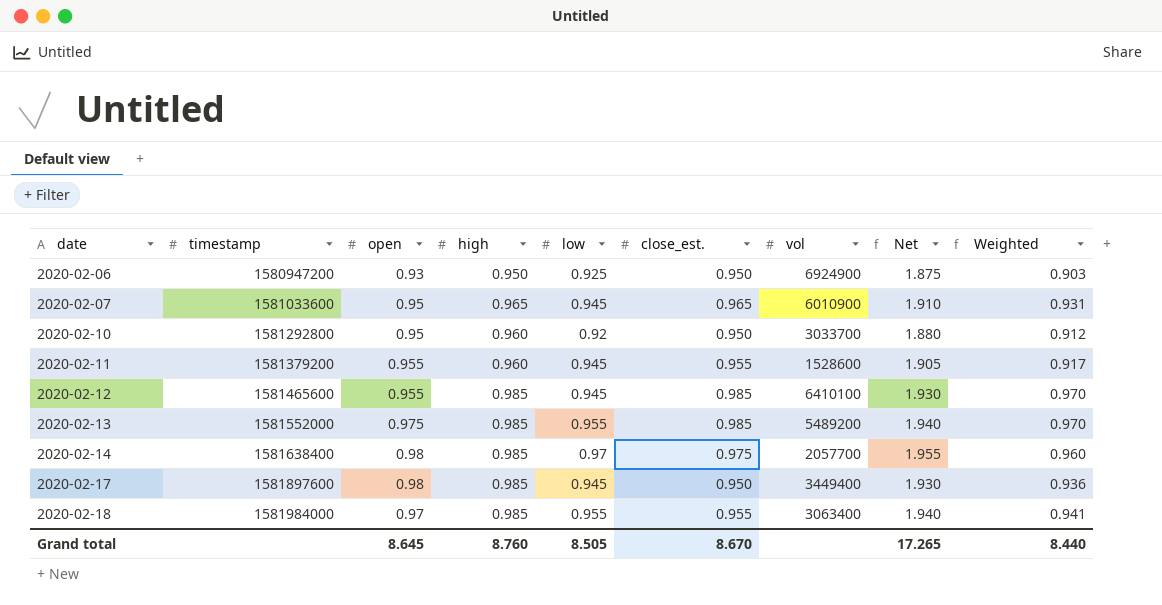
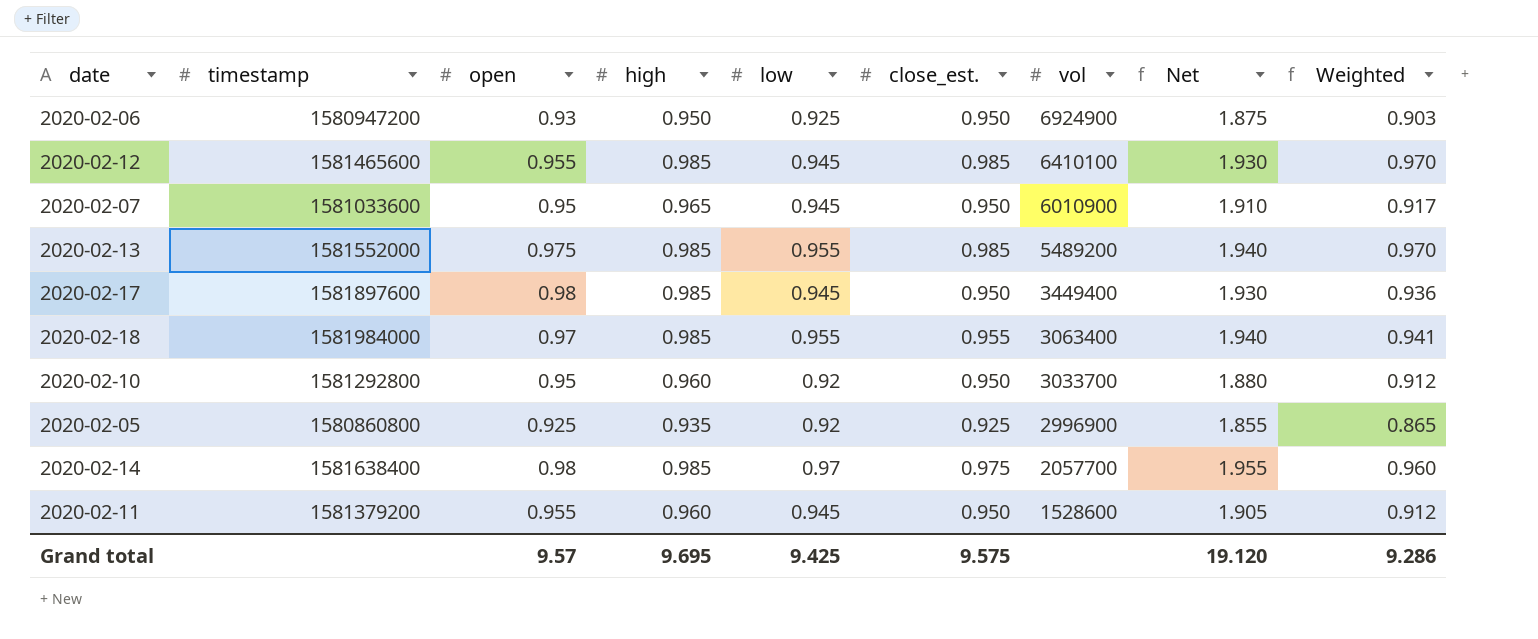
row order: date ascending -> vol descending
2020-02-07 | close_est.: 0.965 -> 0.950
2020-02-07 | Weighted: 0.931 -> 0.917
row 2020-02-05: none -> 1580860800 | 0.925 | 0.935 | 0.92 | 0.925 | 2996900 | 1.855 | 0.865
2020-02-11 | close_est.: 0.955 -> 0.950
2020-02-11 | Weighted: 0.917 -> 0.912
Grand total | open: 8.645 -> 9.57
Grand total | high: 8.760 -> 9.695
Grand total | low: 8.505 -> 9.425
Grand total | close_est.: 8.670 -> 9.575
Grand total | Net: 17.265 -> 19.120
Grand total | Weighted: 8.440 -> 9.286

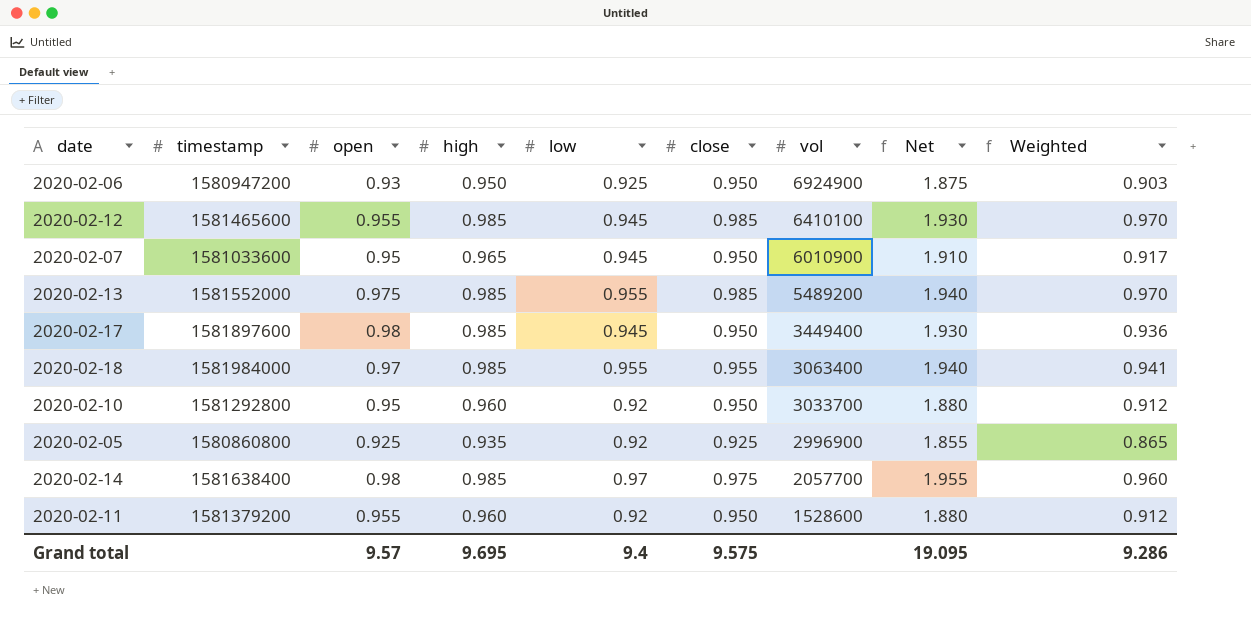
column name: close_est. -> close
2020-02-11 | low: 0.945 -> 0.92
2020-02-11 | Net: 1.905 -> 1.880
Grand total | low: 9.425 -> 9.4
Grand total | Net: 19.120 -> 19.095

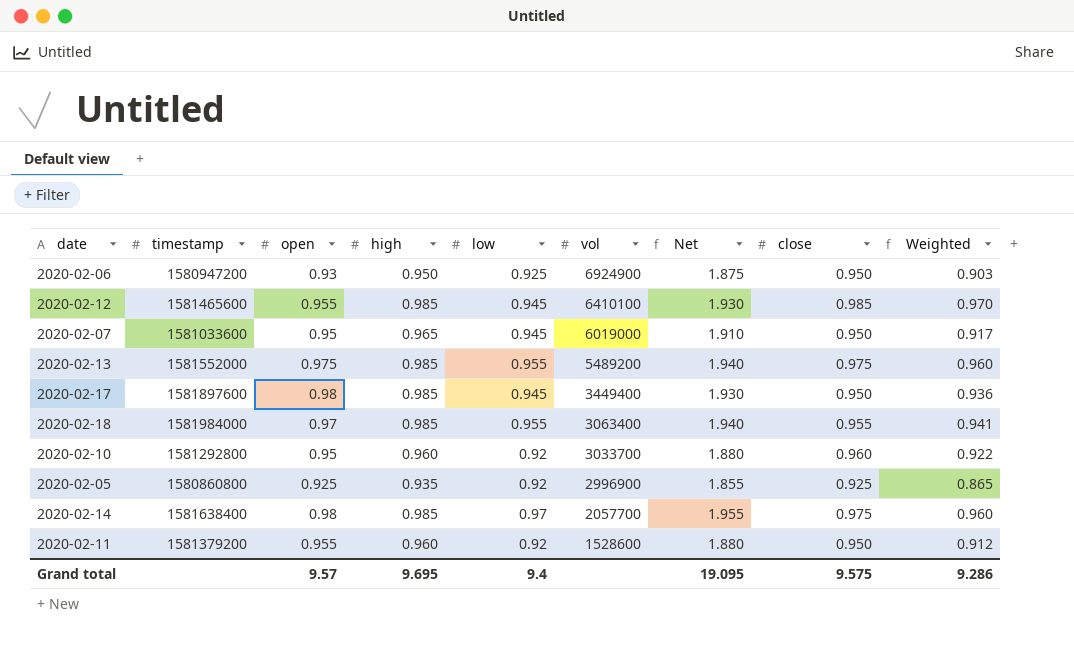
column close | position: 6 -> 8
2020-02-07 | vol: 6010900 -> 6019000
2020-02-13 | close: 0.985 -> 0.975
2020-02-13 | Weighted: 0.970 -> 0.960
2020-02-10 | close: 0.950 -> 0.960
2020-02-10 | Weighted: 0.912 -> 0.922

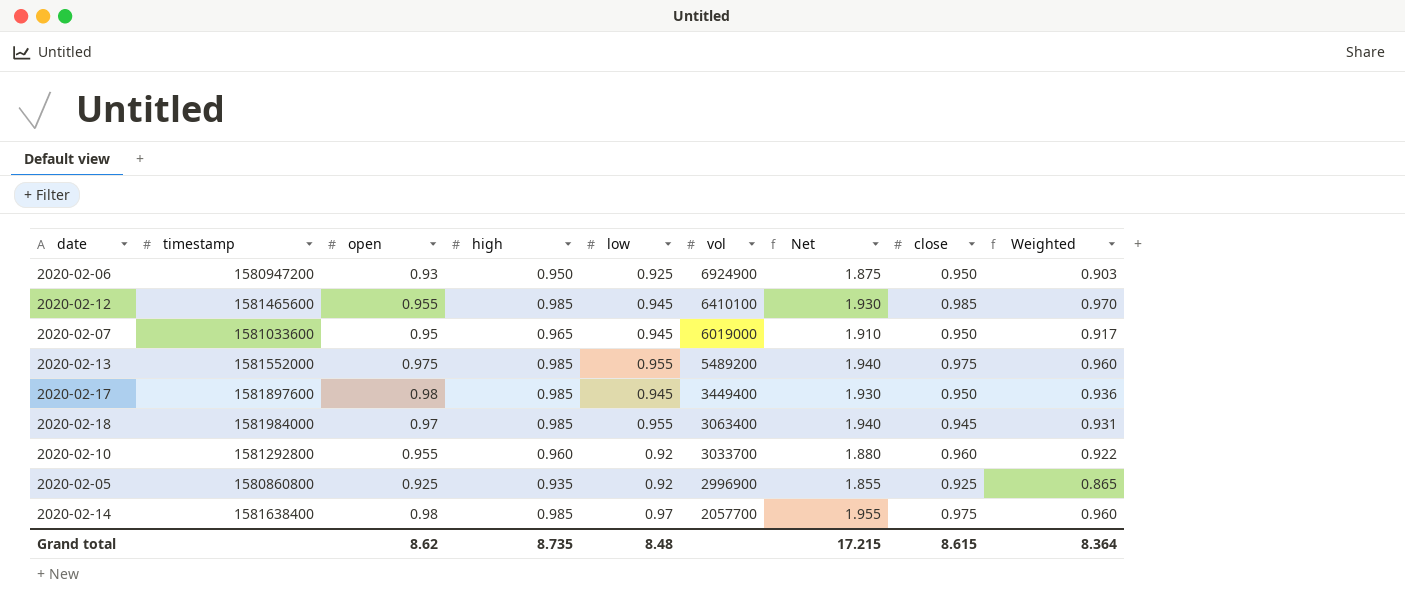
row 2020-02-11: 1581379200 | 0.955 | 0.960 | 0.92 | 1528600 | 1.880 | 0.950 | 0.912 -> none
2020-02-18 | close: 0.955 -> 0.945
2020-02-18 | Weighted: 0.941 -> 0.931
2020-02-10 | open: 0.95 -> 0.955
Grand total | open: 9.57 -> 8.62
Grand total | high: 9.695 -> 8.735
Grand total | low: 9.4 -> 8.48
Grand total | Net: 19.095 -> 17.215
Grand total | close: 9.575 -> 8.615
Grand total | Weighted: 9.286 -> 8.364

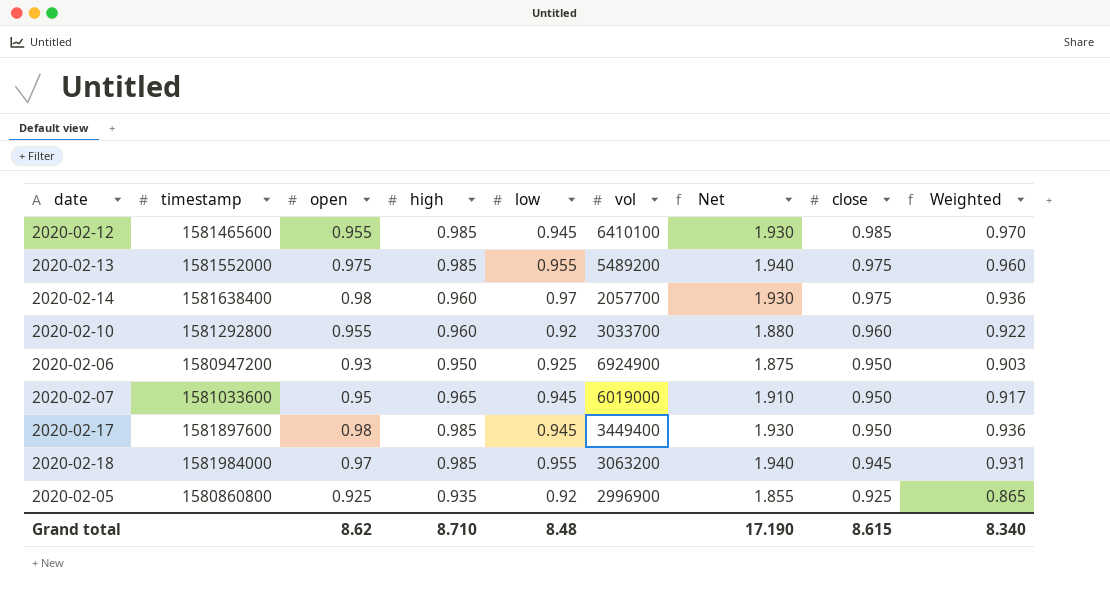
row order: vol descending -> close descending
2020-02-14 | high: 0.985 -> 0.960
2020-02-14 | Net: 1.955 -> 1.930
2020-02-14 | Weighted: 0.960 -> 0.936
2020-02-18 | vol: 3063400 -> 3063200
Grand total | high: 8.735 -> 8.710
Grand total | Net: 17.215 -> 17.190
Grand total | Weighted: 8.364 -> 8.340

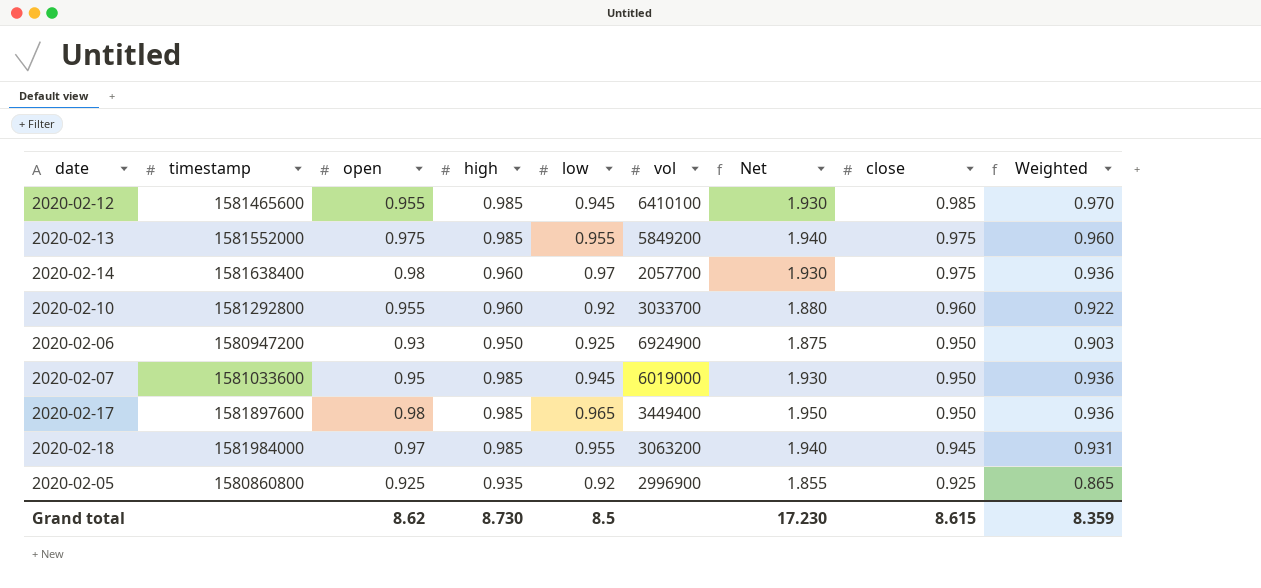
2020-02-13 | vol: 5489200 -> 5849200
2020-02-07 | high: 0.965 -> 0.985
2020-02-07 | Net: 1.910 -> 1.930
2020-02-07 | Weighted: 0.917 -> 0.936
2020-02-17 | low: 0.945 -> 0.965
2020-02-17 | Net: 1.930 -> 1.950
Grand total | high: 8.710 -> 8.730
Grand total | low: 8.48 -> 8.5
Grand total | Net: 17.190 -> 17.230
Grand total | Weighted: 8.340 -> 8.359

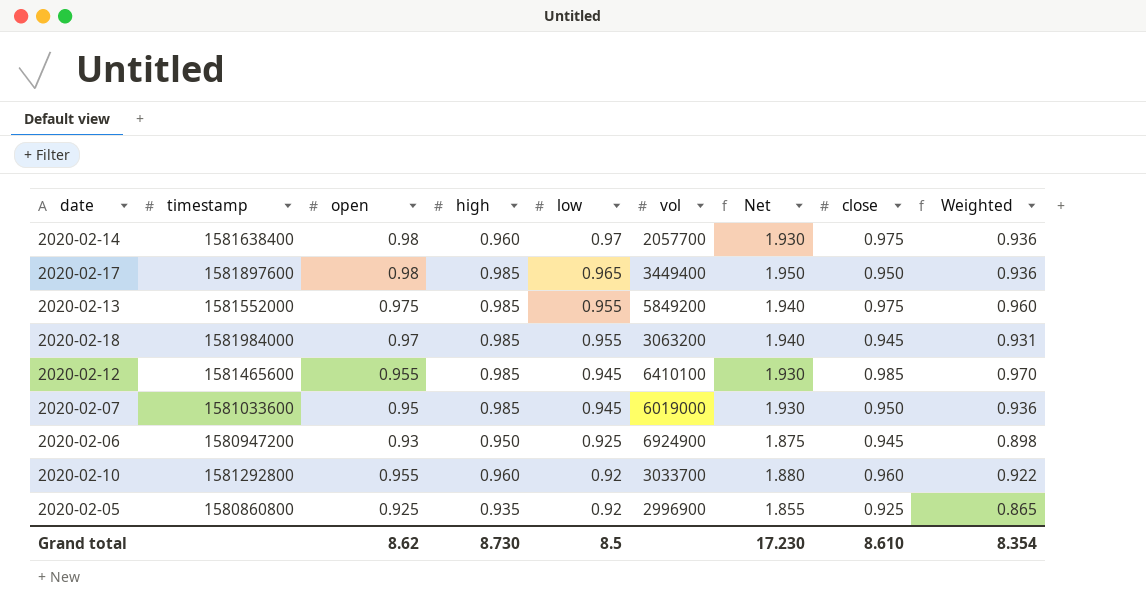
row order: close descending -> low descending
2020-02-06 | close: 0.950 -> 0.945
2020-02-06 | Weighted: 0.903 -> 0.898
Grand total | close: 8.615 -> 8.610
Grand total | Weighted: 8.359 -> 8.354

